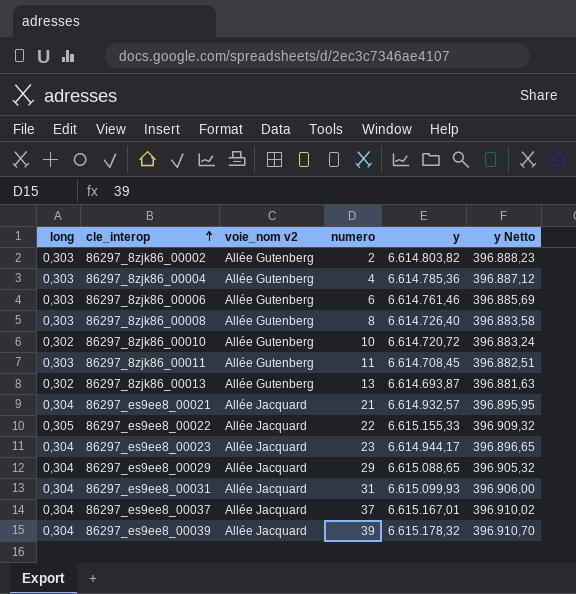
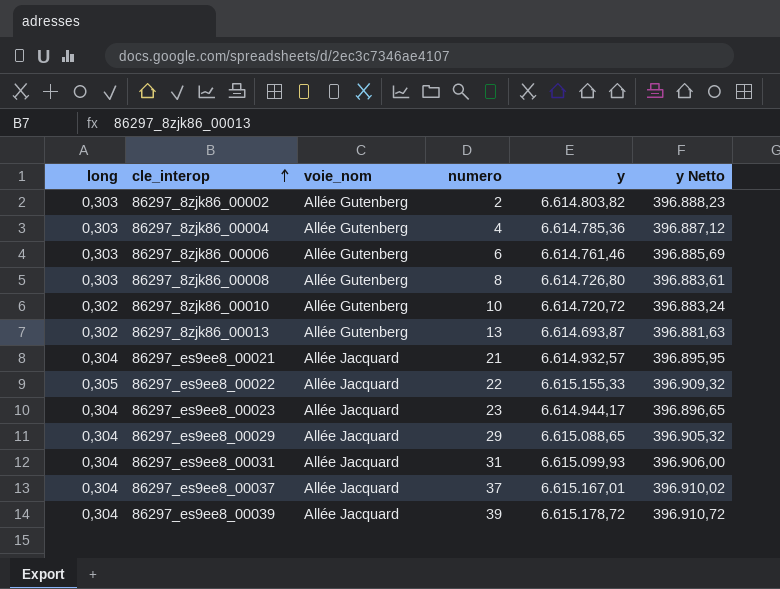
column name: voie_nom v2 -> voie_nom
row 86297_8zjk86_00011: 0,303 | Allée Gutenberg | 11 | 6.614.708,45 | 396.882,51 -> none
86297_8zjk86_00008 | y: 6.614.726,40 -> 6.614.726,80
86297_8zjk86_00008 | y Netto: 396.883,58 -> 396.883,61
86297_es9ee8_00039 | y: 6.615.178,32 -> 6.615.178,72
86297_es9ee8_00039 | y Netto: 396.910,70 -> 396.910,72

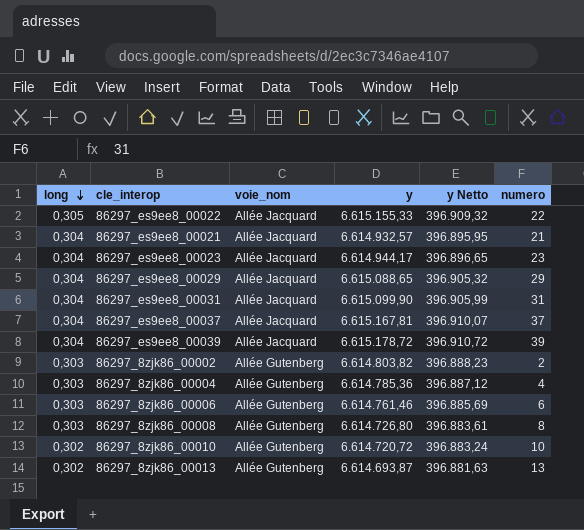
row order: cle_interop ascending -> long descending
column numero | position: 4 -> 6
86297_es9ee8_00031 | y: 6.615.099,93 -> 6.615.099,90
86297_es9ee8_00031 | y Netto: 396.906,00 -> 396.905,99
86297_es9ee8_00037 | y: 6.615.167,01 -> 6.615.167,81
86297_es9ee8_00037 | y Netto: 396.910,02 -> 396.910,07

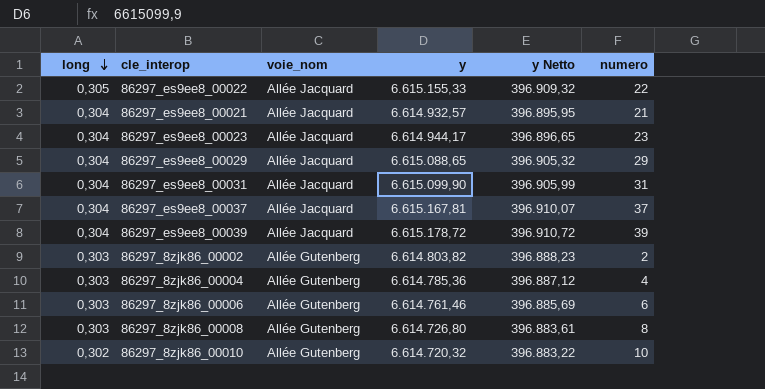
row 86297_8zjk86_00013: 0,302 | Allée Gutenberg | 6.614.693,87 | 396.881,63 | 13 -> none
86297_8zjk86_00010 | y: 6.614.720,72 -> 6.614.720,32
86297_8zjk86_00010 | y Netto: 396.883,24 -> 396.883,22

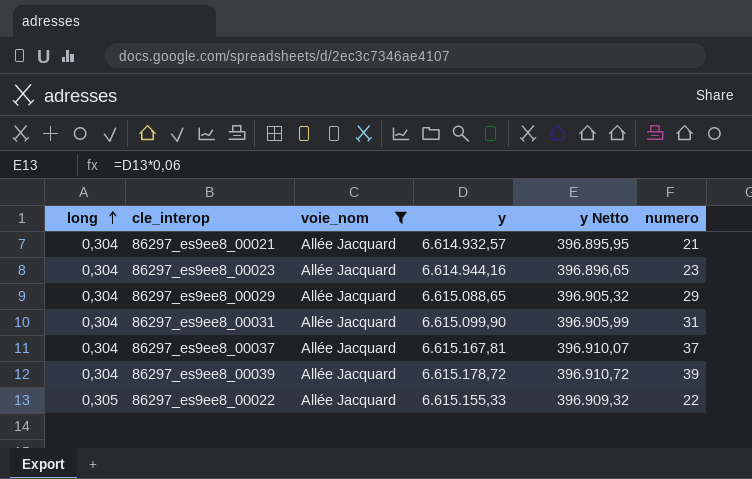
filter: none -> voie_nom = Allée Jacquard
row order: long descending -> long ascending
86297_es9ee8_00023 | y: 6.614.944,17 -> 6.614.944,16

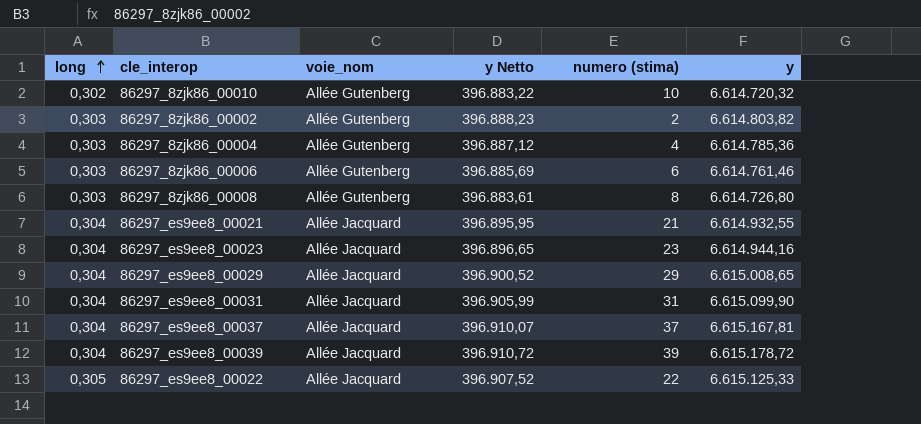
filter: voie_nom = Allée Jacquard -> none
column name: numero -> numero (stima)
column y | position: 4 -> 6
86297_es9ee8_00021 | y: 6.614.932,57 -> 6.614.932,55
86297_es9ee8_00029 | y Netto: 396.905,32 -> 396.900,52
86297_es9ee8_00029 | y: 6.615.088,65 -> 6.615.008,65
86297_es9ee8_00022 | y Netto: 396.909,32 -> 396.907,52
86297_es9ee8_00022 | y: 6.615.155,33 -> 6.615.125,33

